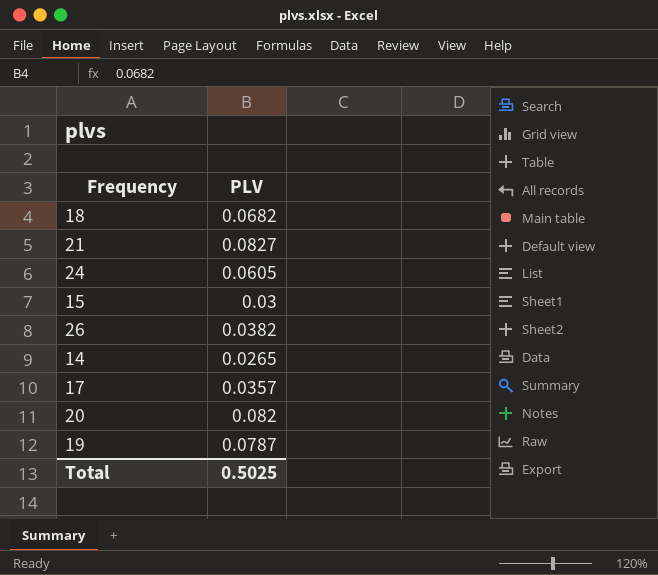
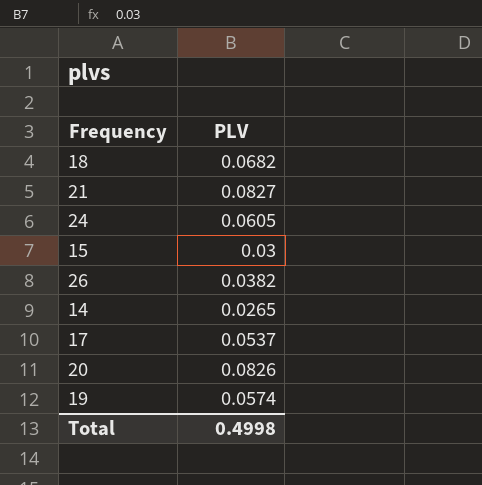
17 | PLV: 0.0357 -> 0.0537
20 | PLV: 0.082 -> 0.0826
19 | PLV: 0.0787 -> 0.0574
Total | PLV: 0.5025 -> 0.4998

